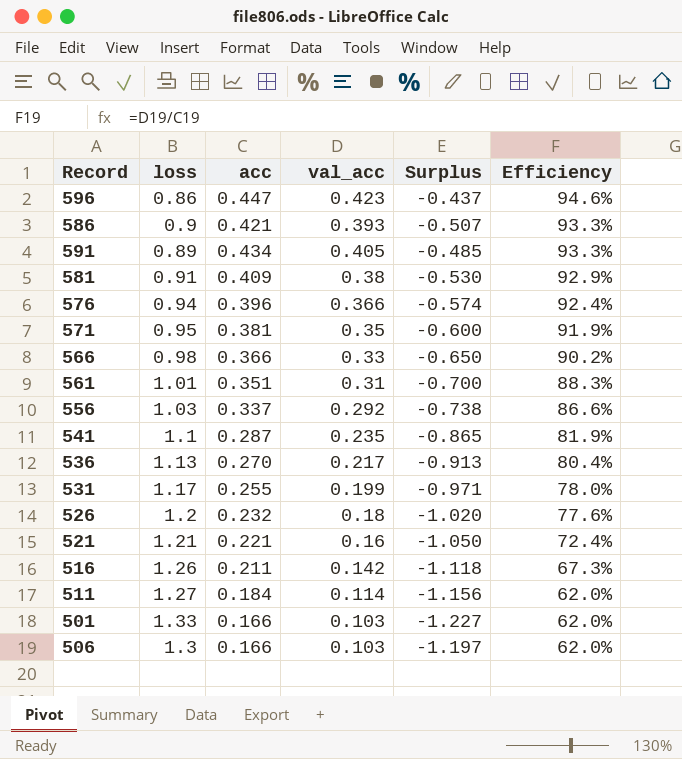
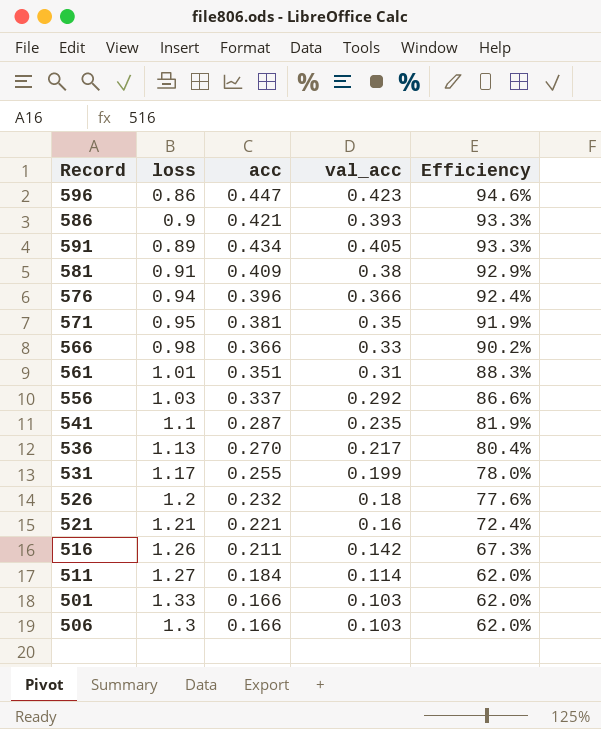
column Surplus | formula: [val_acc] - [loss] -> none

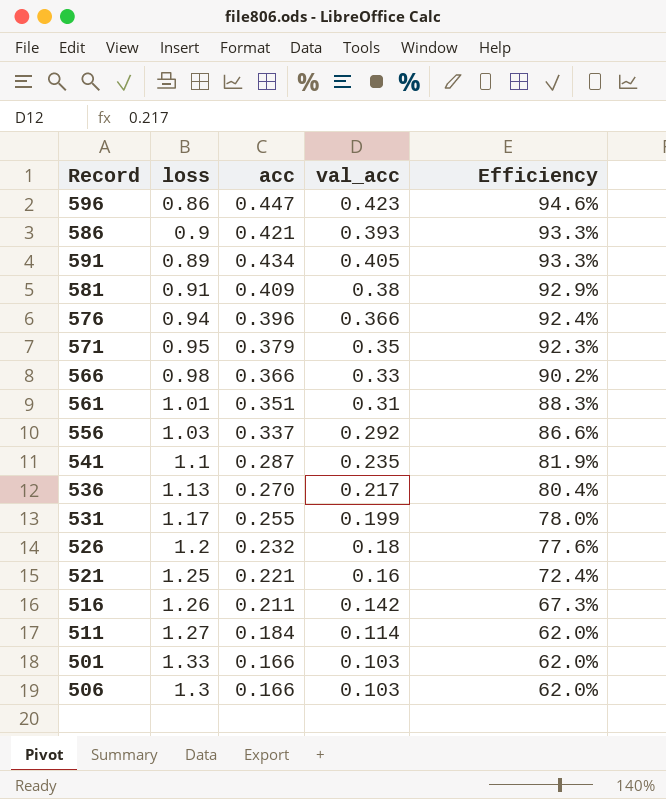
571 | acc: 0.381 -> 0.379
571 | Efficiency: 91.9% -> 92.3%
521 | loss: 1.21 -> 1.25

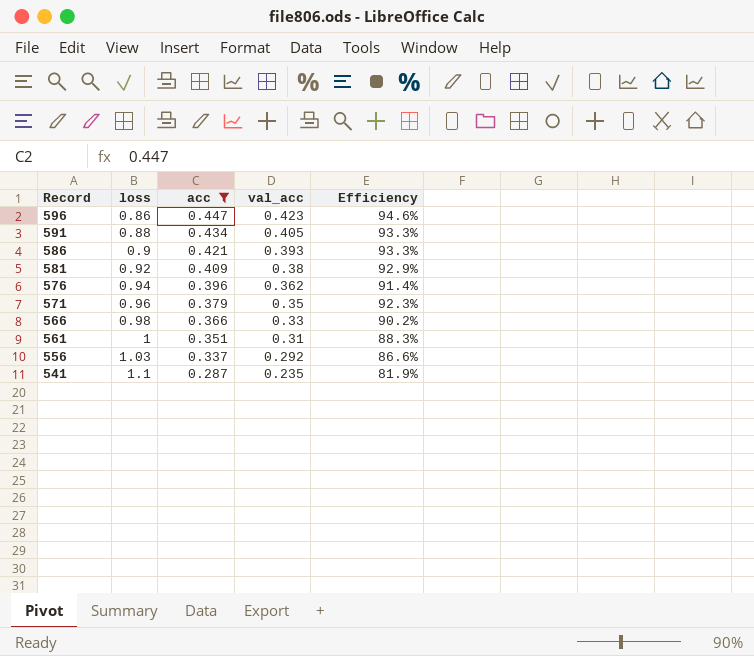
filter: none -> acc >= 0.287
row order: Efficiency descending -> Record descending
591 | loss: 0.89 -> 0.88
581 | loss: 0.91 -> 0.92
576 | val_acc: 0.366 -> 0.362
576 | Efficiency: 92.4% -> 91.4%
571 | loss: 0.95 -> 0.96
561 | loss: 1.01 -> 1

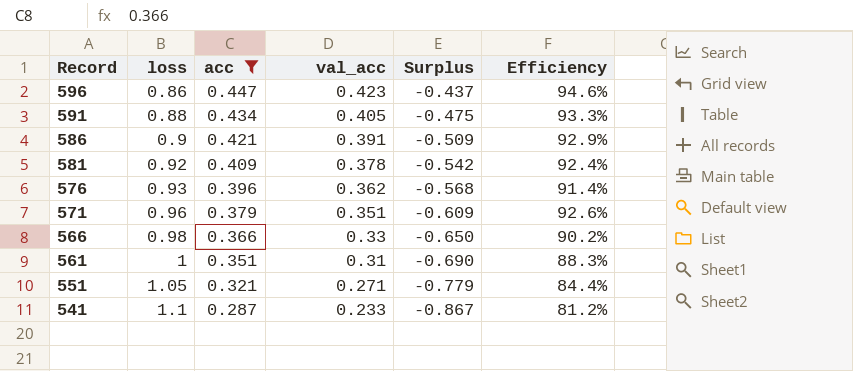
column Surplus | formula: none -> [val_acc] - [loss]
row 556: 1.03 | 0.337 | 0.292 | 86.6% -> none
586 | val_acc: 0.393 -> 0.391
586 | Efficiency: 93.3% -> 92.9%
581 | val_acc: 0.38 -> 0.378
581 | Efficiency: 92.9% -> 92.4%
576 | loss: 0.94 -> 0.93
571 | val_acc: 0.35 -> 0.351
571 | Efficiency: 92.3% -> 92.6%
row 551: none -> 1.05 | 0.321 | 0.271 | -0.779 | 84.4%
541 | val_acc: 0.235 -> 0.233
541 | Efficiency: 81.9% -> 81.2%

